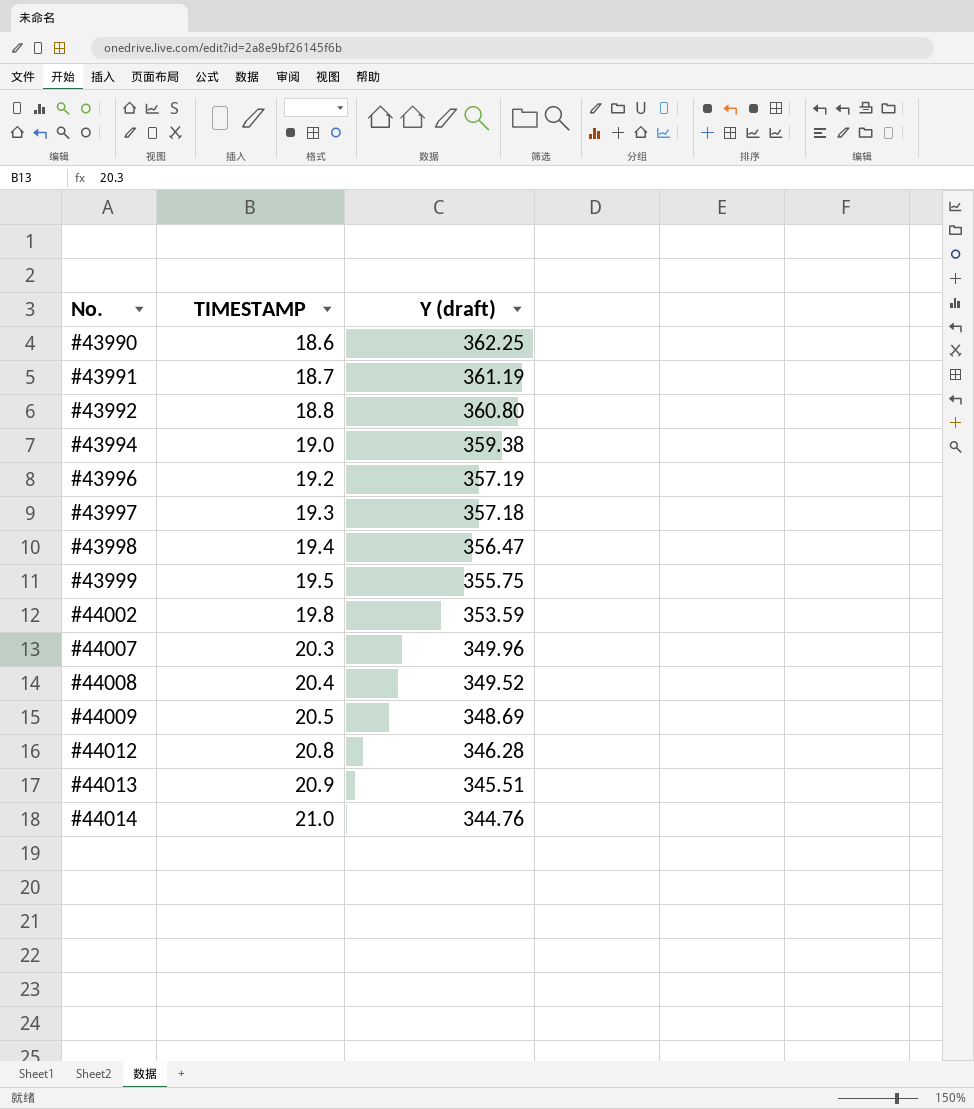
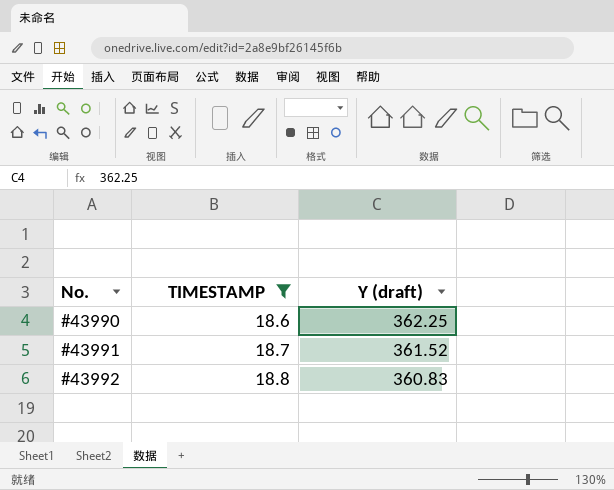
filter: none -> TIMESTAMP <= 18.8
#43991 | Y (draft): 361.19 -> 361.52
#43992 | Y (draft): 360.80 -> 360.83

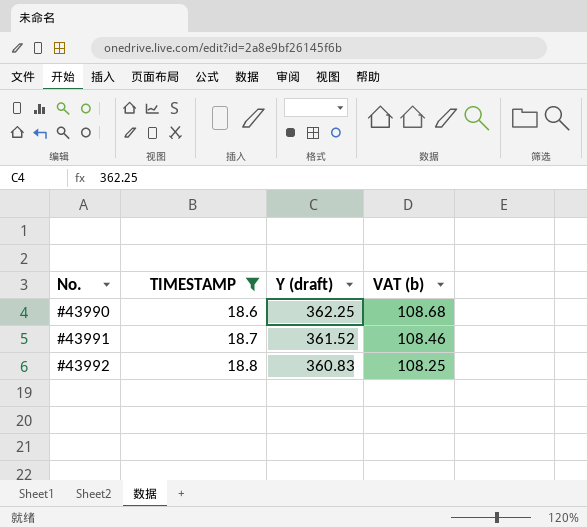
column VAT (b) | formula: none -> [Y (draft)] * 0.3

